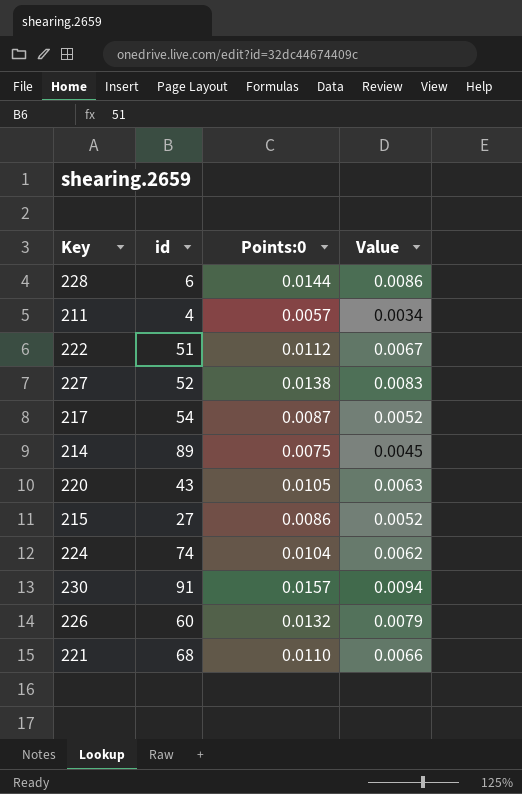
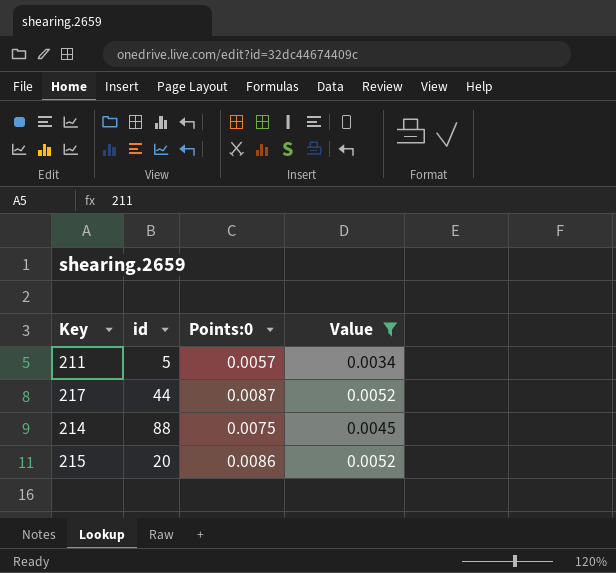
filter: none -> Value <= 0.0052
211 | id: 4 -> 5
217 | id: 54 -> 44
214 | id: 89 -> 88
215 | id: 27 -> 20

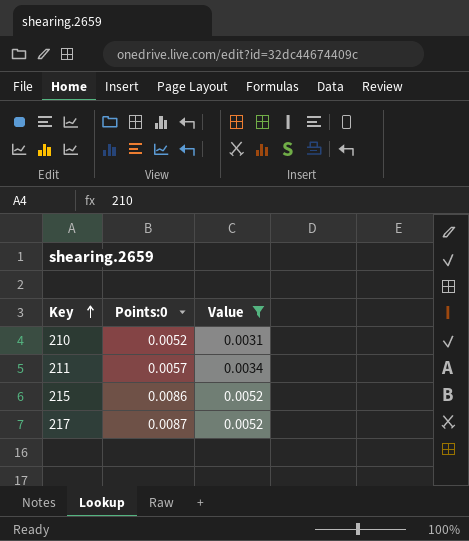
row order: none -> Key ascending
column id | position: 2 -> none
row 214: 88 | 0.0075 | 0.0045 -> none
row 210: none -> 0.0052 | 0.0031

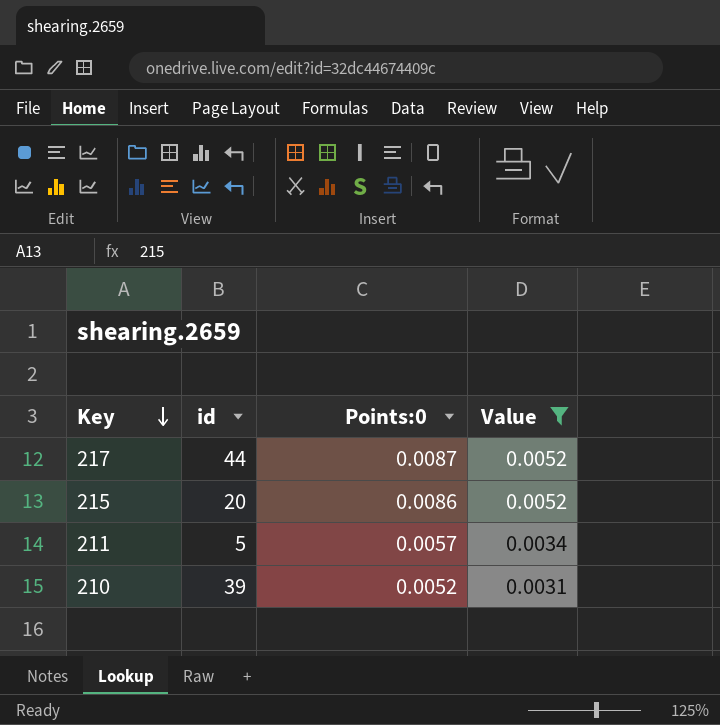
row order: Key ascending -> Key descending
column id | position: none -> 2

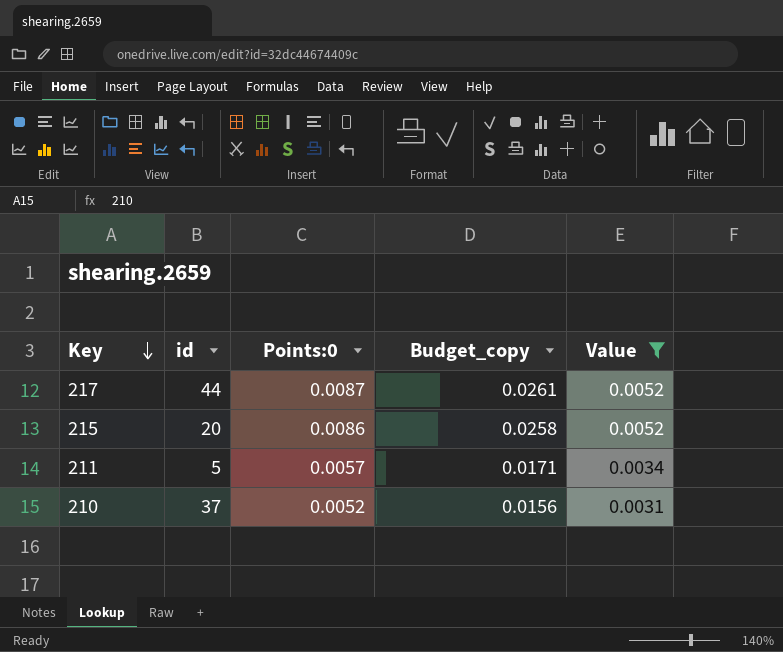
column Budget_copy | formula: none -> [Points:0] * 3
210 | id: 39 -> 37

